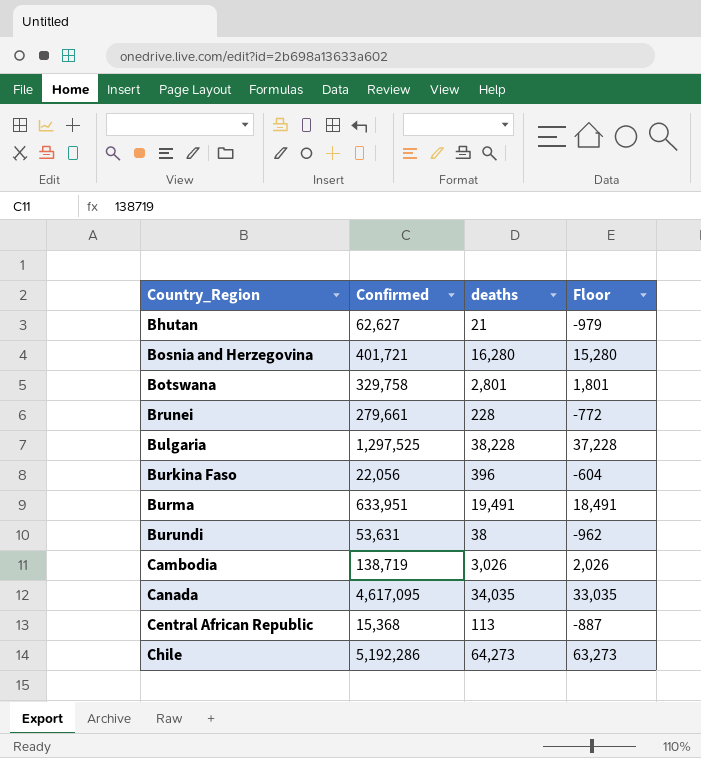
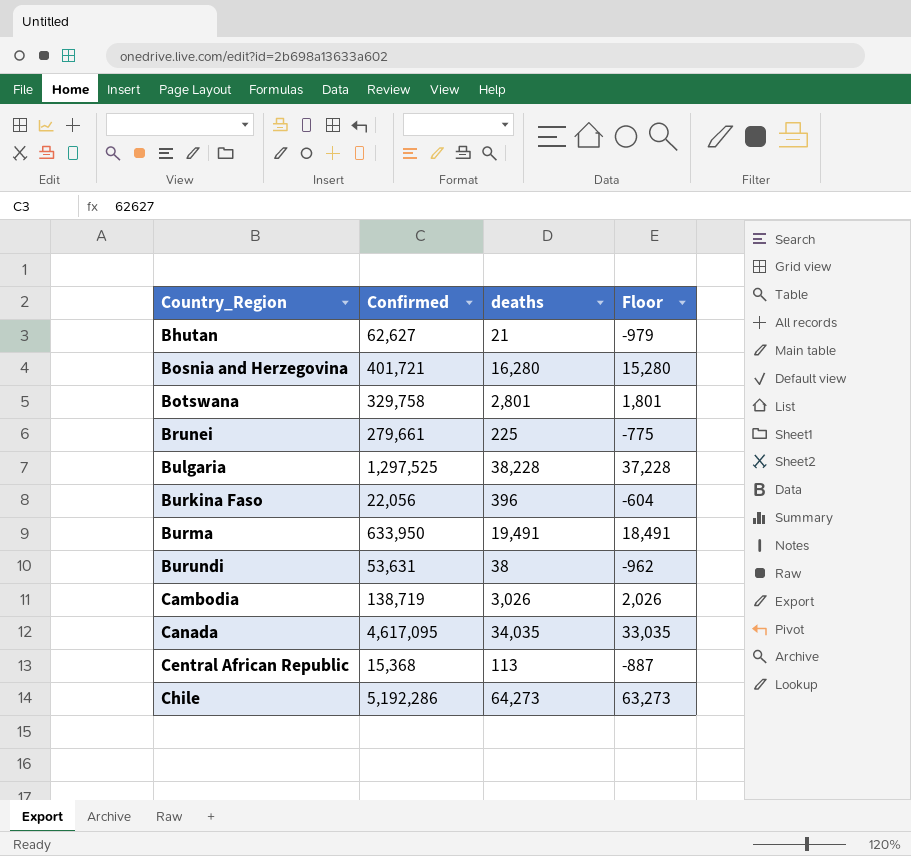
Brunei | deaths: 228 -> 225
Brunei | Floor: -772 -> -775
Burma | Confirmed: 633,951 -> 633,950

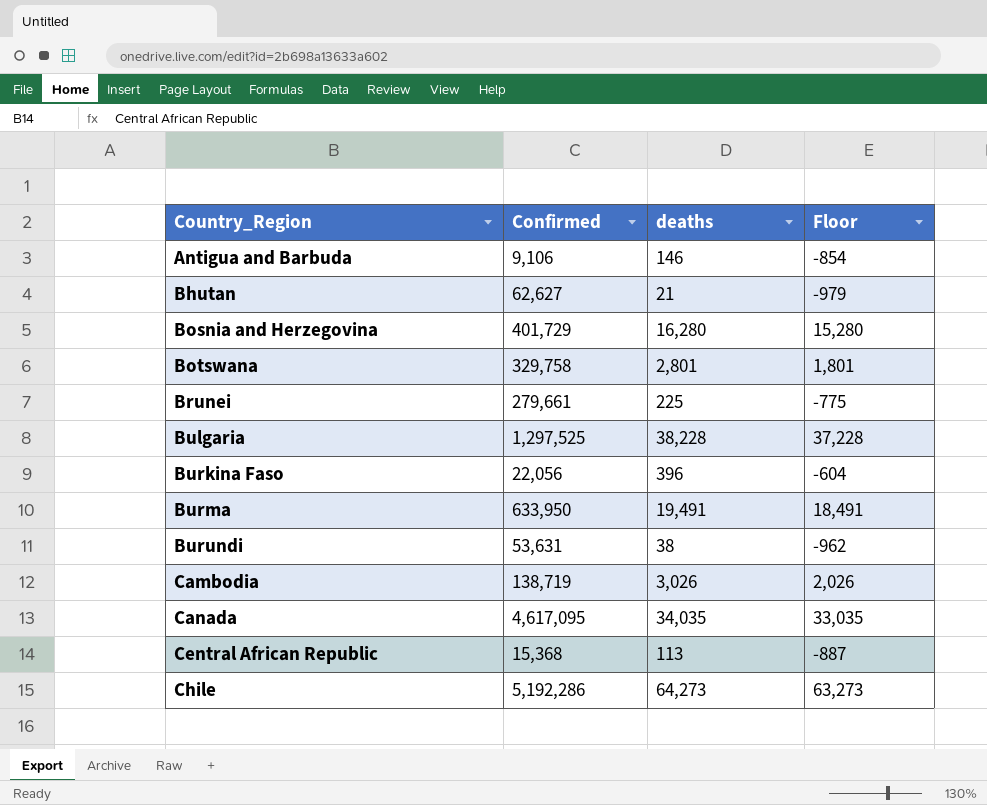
row Antigua and Barbuda: none -> 9,106 | 146 | -854
Bosnia and Herzegovina | Confirmed: 401,721 -> 401,729

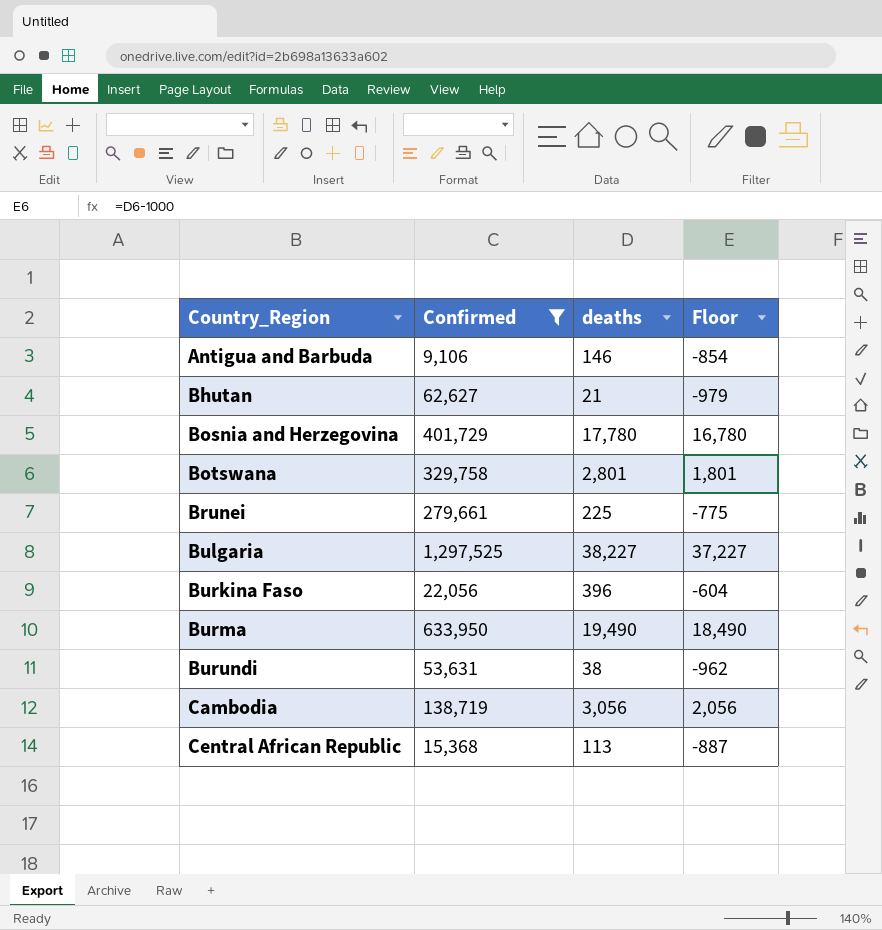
filter: none -> Confirmed <= 1,297,525
Bosnia and Herzegovina | deaths: 16,280 -> 17,780
Bosnia and Herzegovina | Floor: 15,280 -> 16,780
Bulgaria | deaths: 38,228 -> 38,227
Bulgaria | Floor: 37,228 -> 37,227
Burma | deaths: 19,491 -> 19,490
Burma | Floor: 18,491 -> 18,490
Cambodia | deaths: 3,026 -> 3,056
Cambodia | Floor: 2,026 -> 2,056

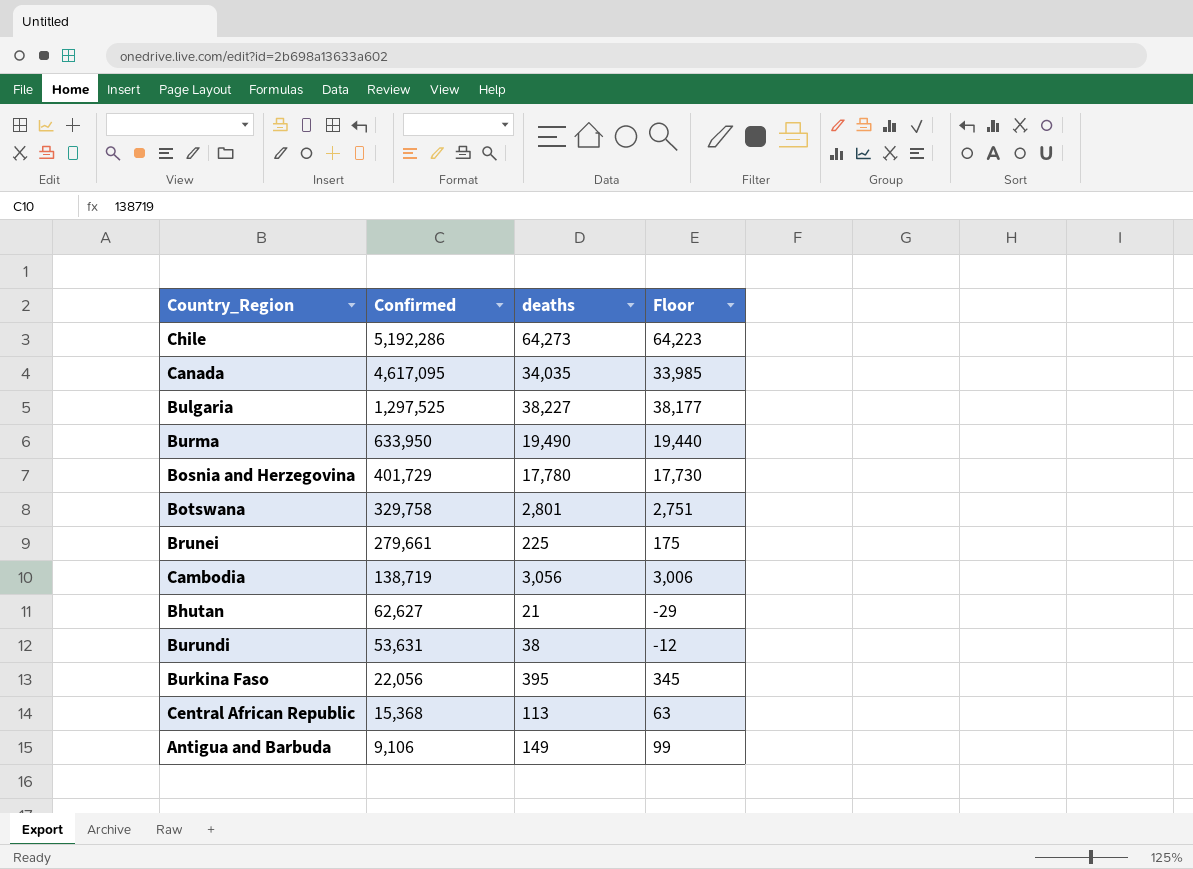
filter: Confirmed <= 1,297,525 -> none
row order: Country_Region ascending -> Confirmed descending
column Floor | formula: [deaths] - 1000 -> [deaths] - 50
Burkina Faso | deaths: 396 -> 395
Antigua and Barbuda | deaths: 146 -> 149

